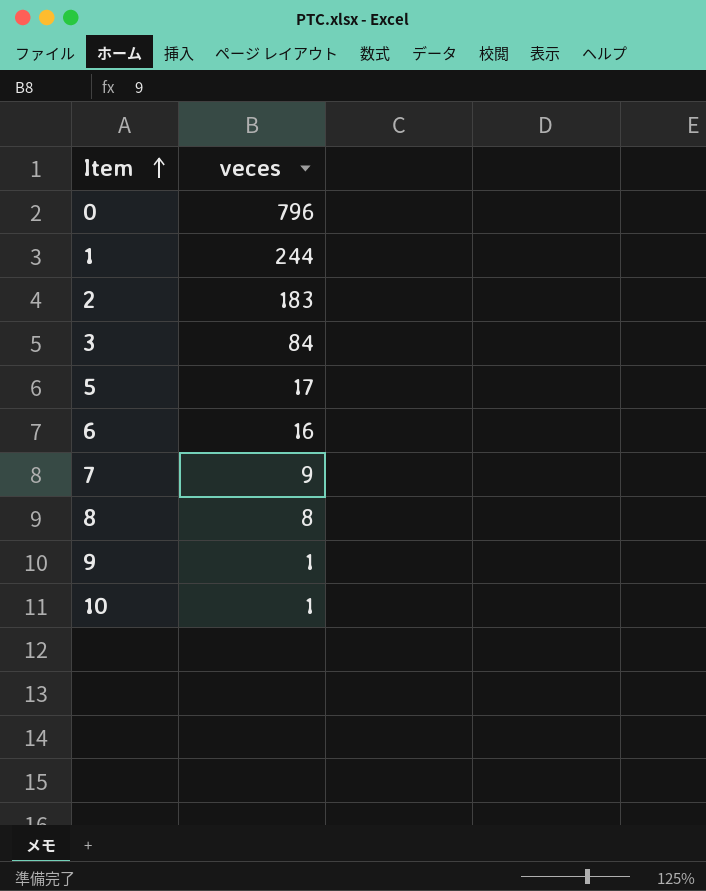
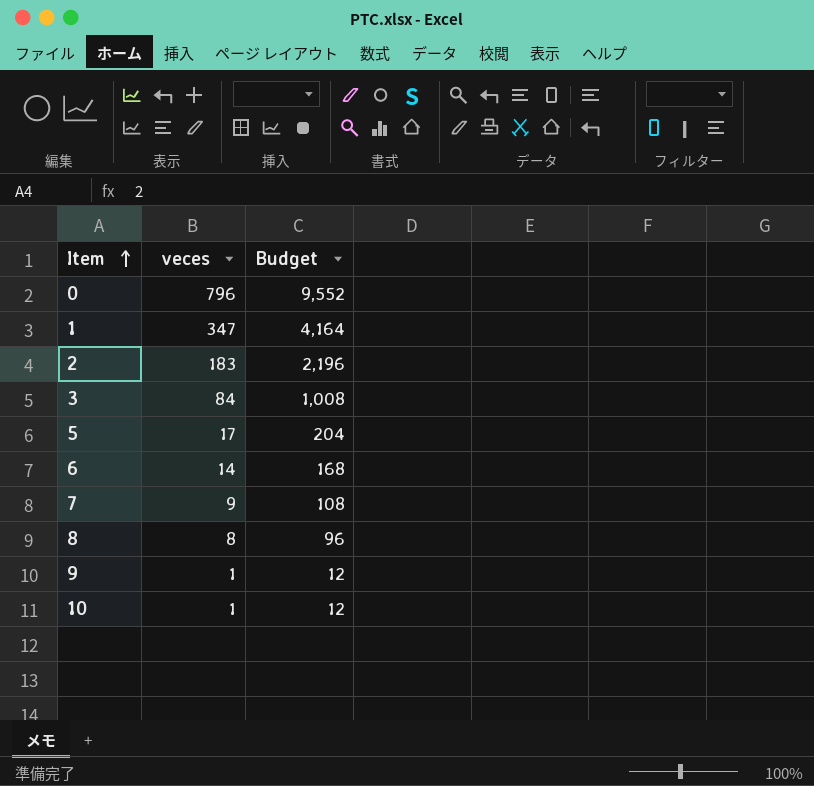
column Budget | formula: none -> [veces] * 12
1 | veces: 244 -> 347
6 | veces: 16 -> 14

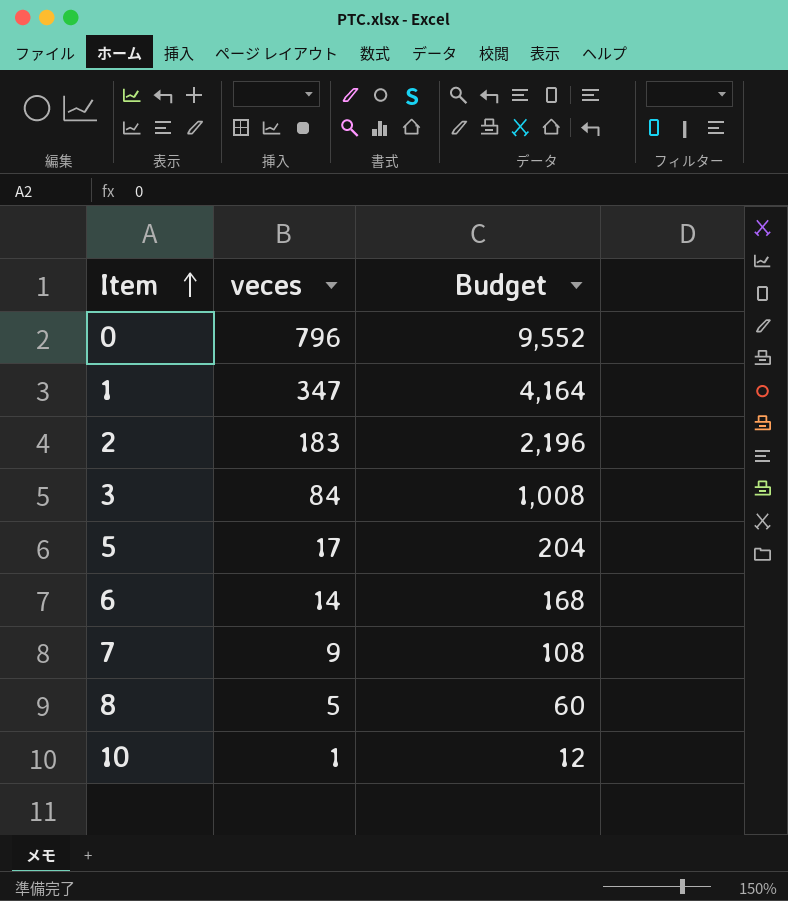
row 9: 1 | 12 -> none
8 | veces: 8 -> 5
8 | Budget: 96 -> 60

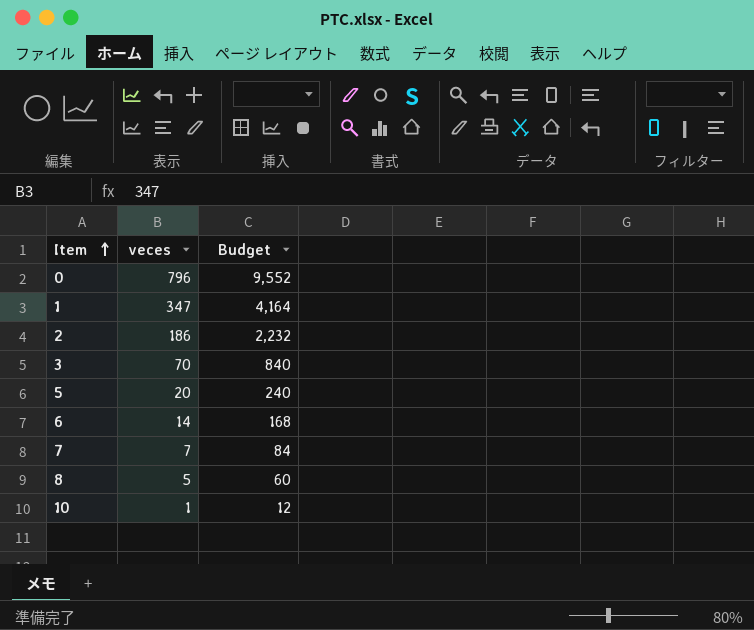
2 | veces: 183 -> 186
2 | Budget: 2,196 -> 2,232
3 | veces: 84 -> 70
3 | Budget: 1,008 -> 840
5 | veces: 17 -> 20
5 | Budget: 204 -> 240
7 | veces: 9 -> 7
7 | Budget: 108 -> 84

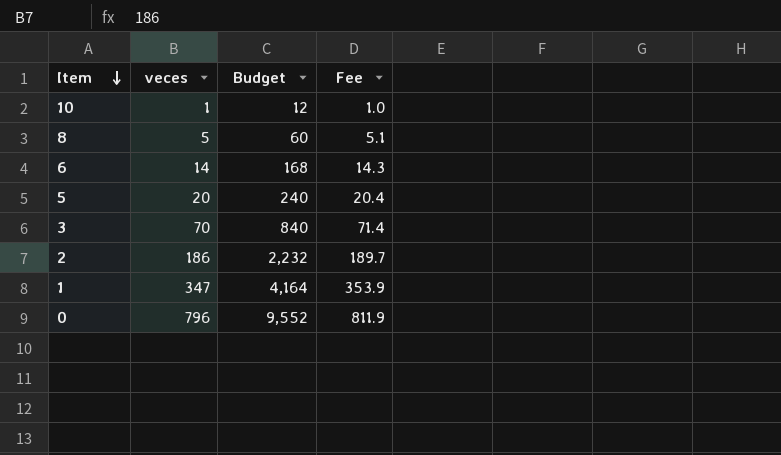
row order: Item ascending -> Item descending
column Fee | formula: none -> [veces] * 1.02
row 7: 7 | 84 -> none

